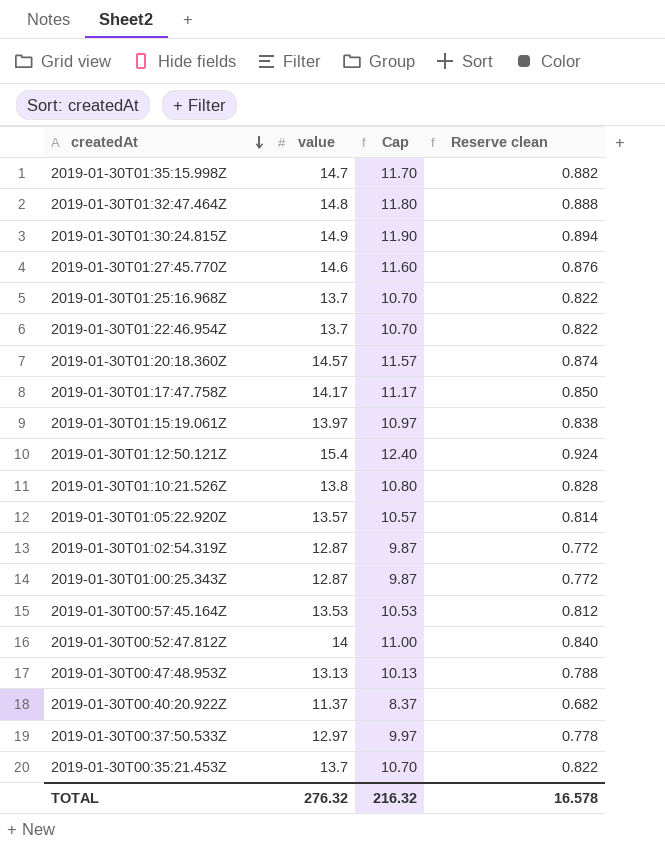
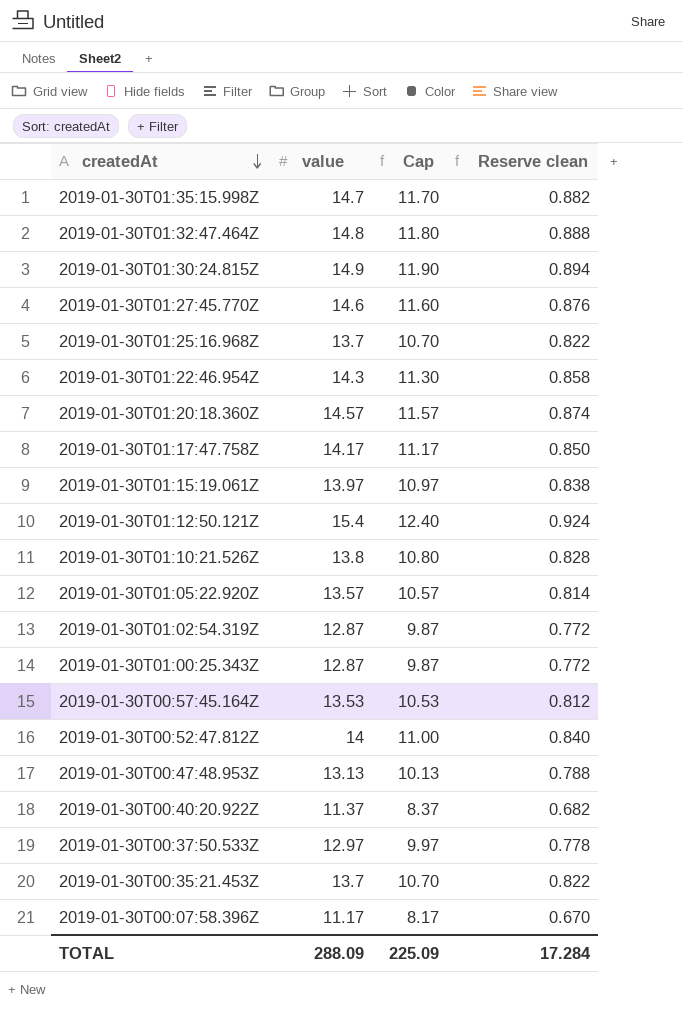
2019-01-30T01:22:46.954Z | value: 13.7 -> 14.3
2019-01-30T01:22:46.954Z | Cap: 10.70 -> 11.30
2019-01-30T01:22:46.954Z | Reserve clean: 0.822 -> 0.858
row 2019-01-30T00:07:58.396Z: none -> 11.17 | 8.17 | 0.670
TOTAL | value: 276.32 -> 288.09
TOTAL | Cap: 216.32 -> 225.09
TOTAL | Reserve clean: 16.578 -> 17.284

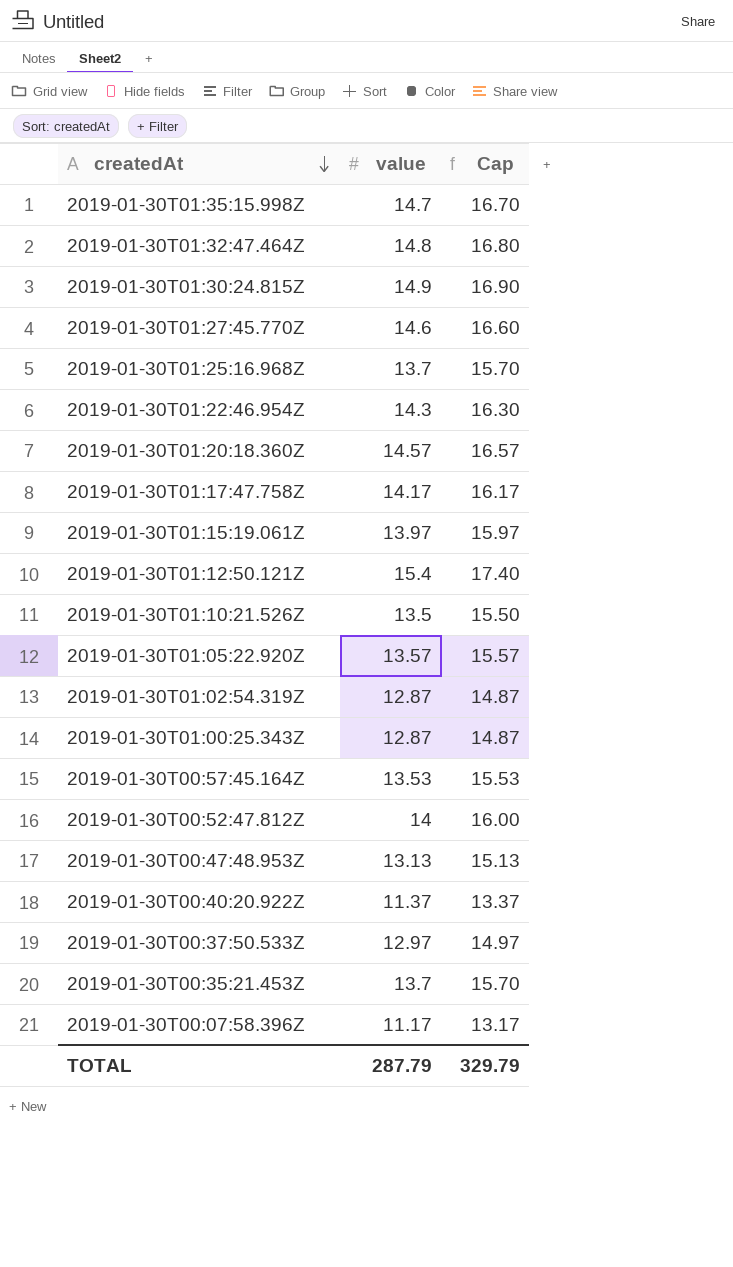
column Reserve clean | formula: [value] * 0.06 -> none
column Cap | formula: [value] - 3 -> [value] + 2
2019-01-30T01:10:21.526Z | value: 13.8 -> 13.5
TOTAL | value: 288.09 -> 287.79
TOTAL | Cap: 225.09 -> 329.79

